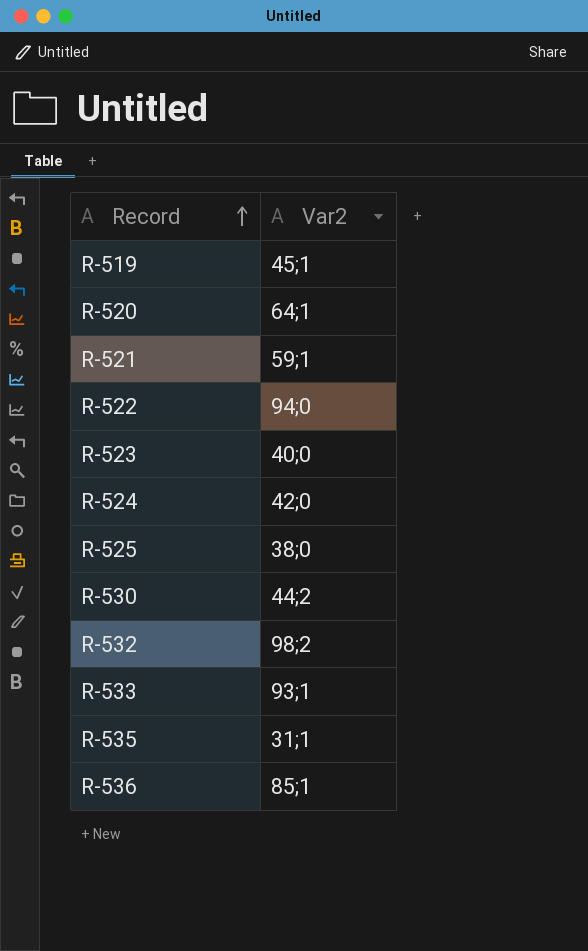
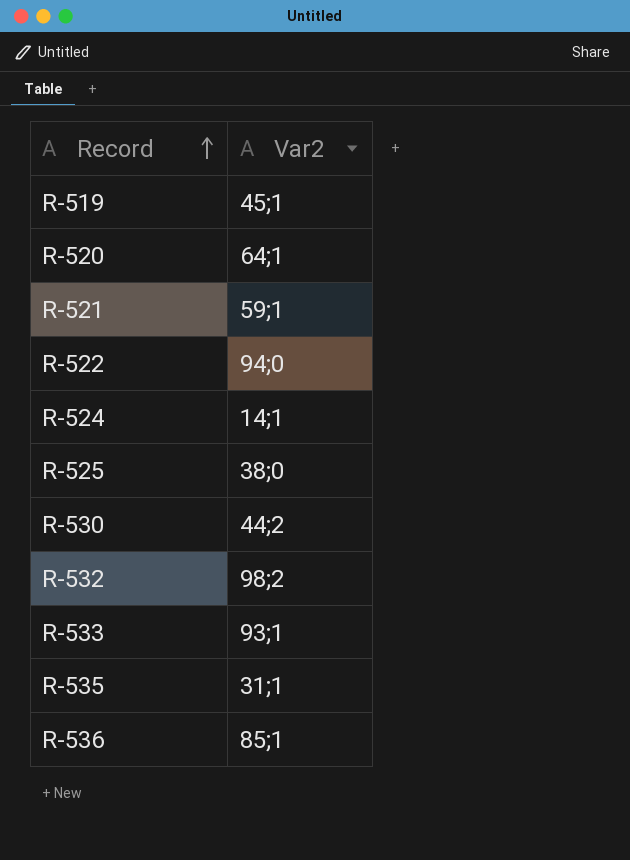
row R-523: 40;0 -> none
R-524 | Var2: 42;0 -> 14;1

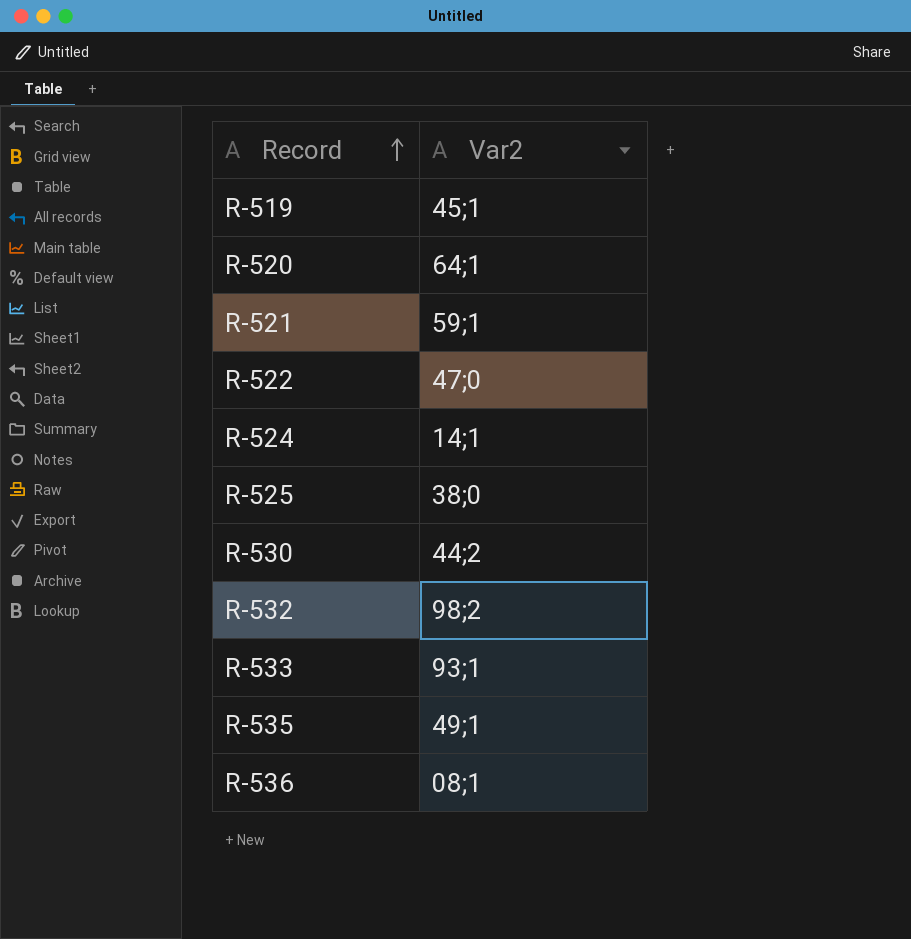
R-522 | Var2: 94;0 -> 47;0
R-535 | Var2: 31;1 -> 49;1
R-536 | Var2: 85;1 -> 08;1

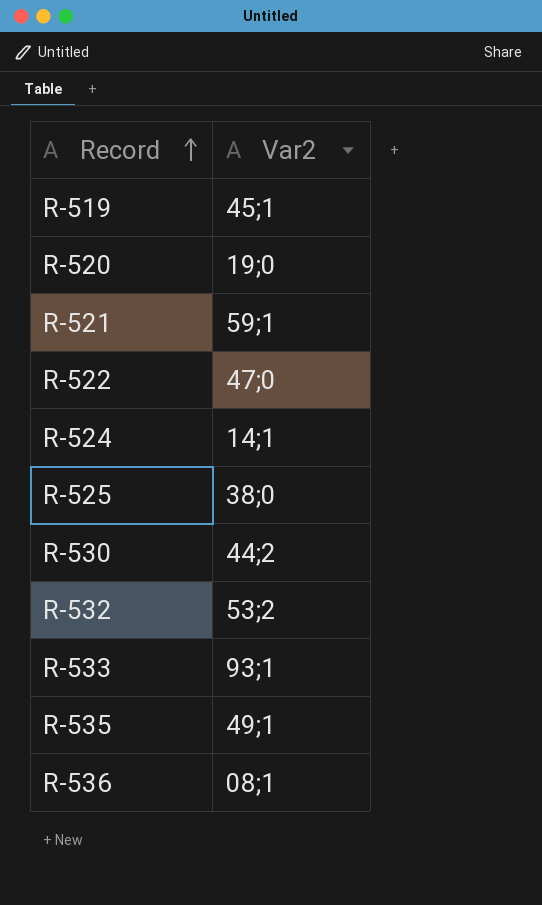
R-520 | Var2: 64;1 -> 19;0
R-532 | Var2: 98;2 -> 53;2

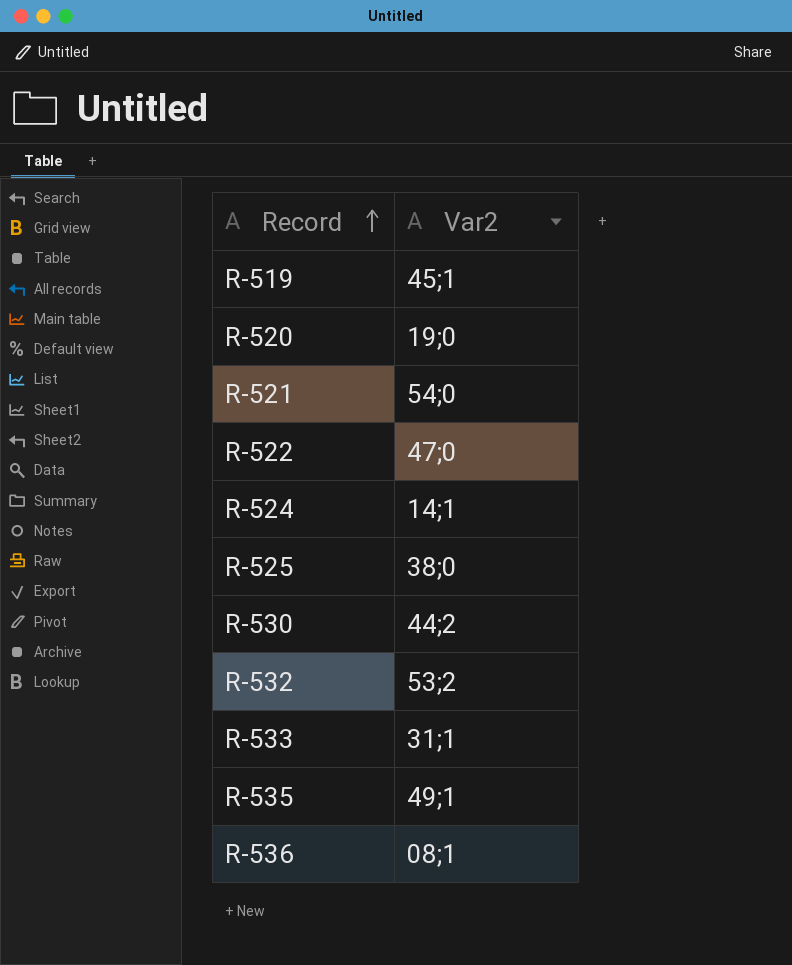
R-521 | Var2: 59;1 -> 54;0
R-533 | Var2: 93;1 -> 31;1

